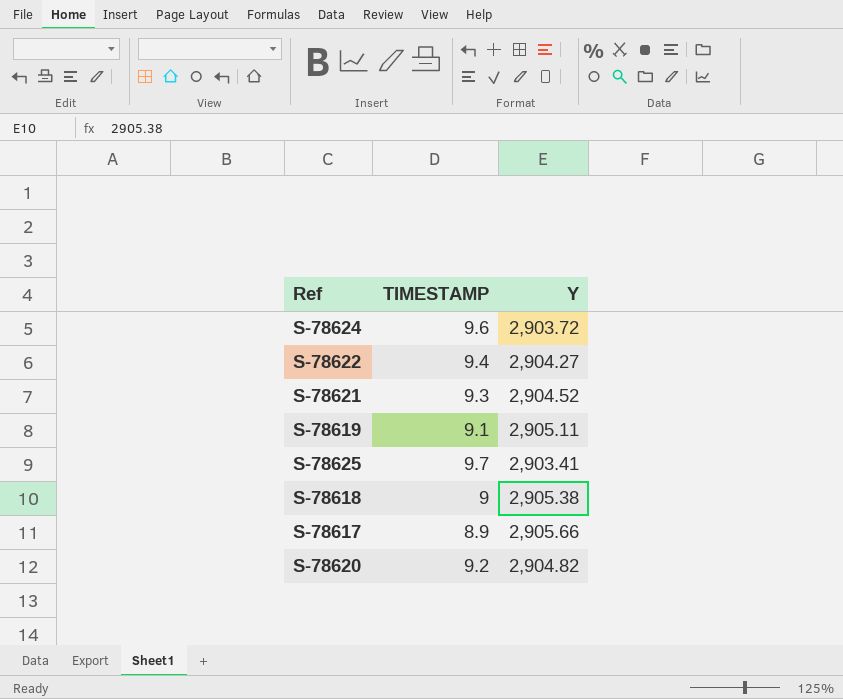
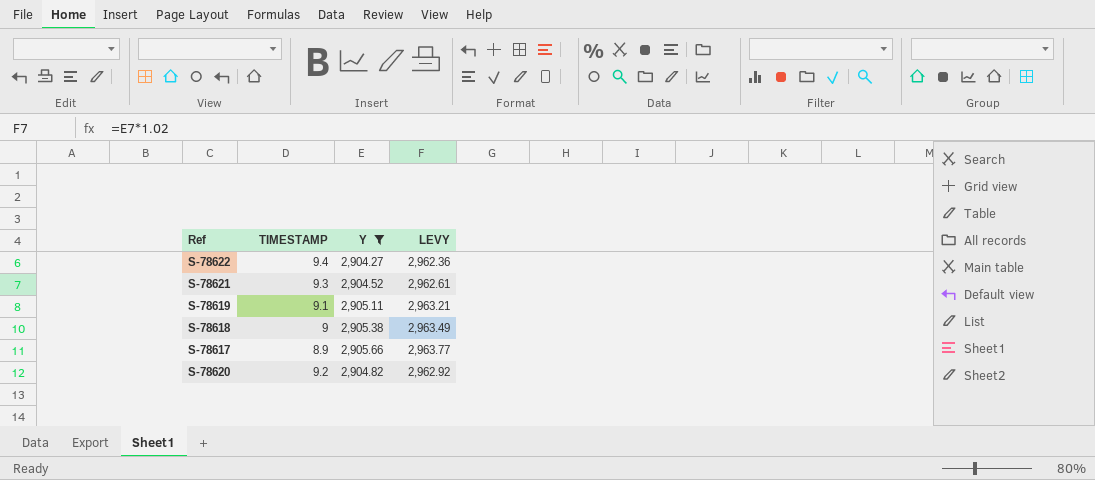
filter: none -> Y >= 2,904.27
column LEVY | formula: none -> [Y] * 1.02

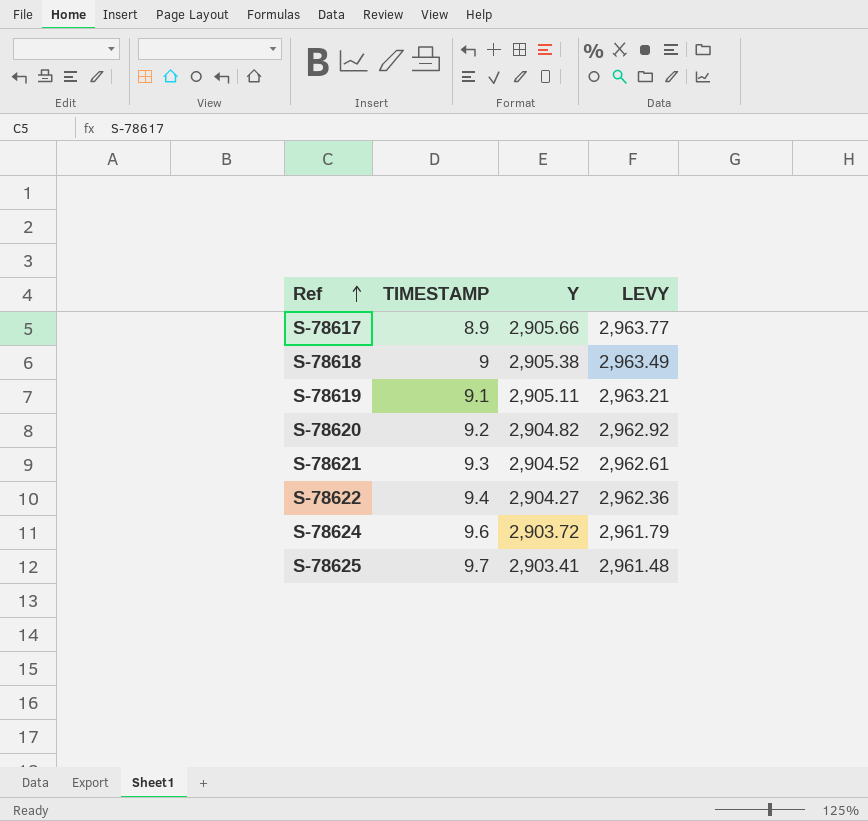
filter: Y >= 2,904.27 -> none
row order: none -> Ref ascending

